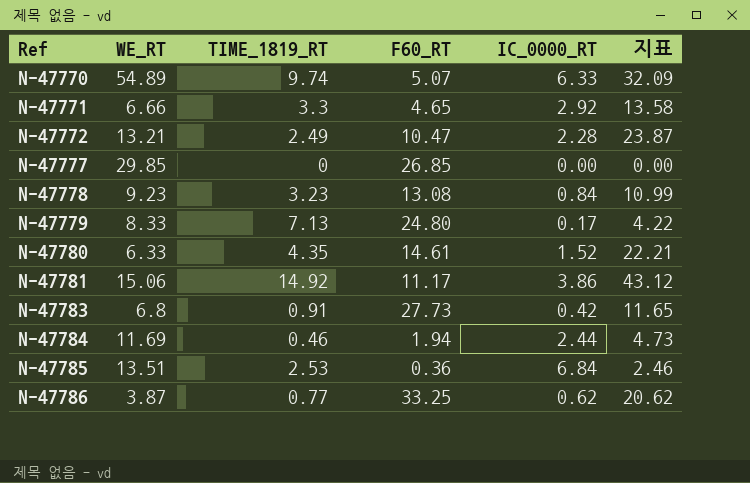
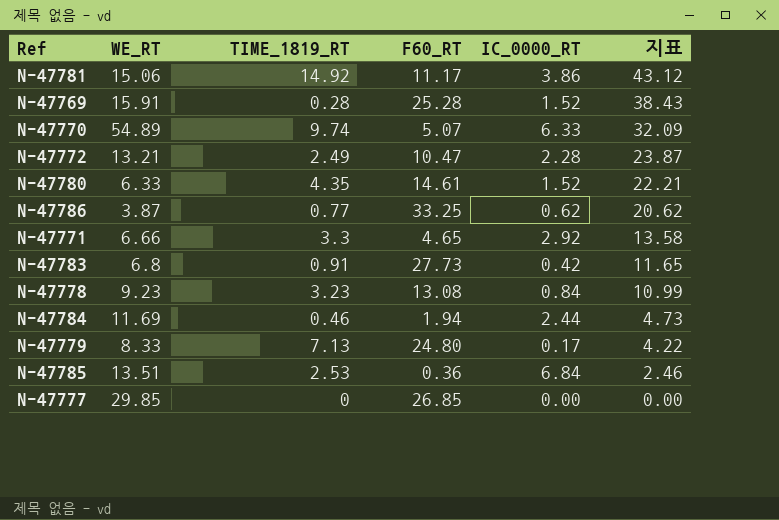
row order: Ref ascending -> 지표 descending
row N-47769: none -> 15.91 | 0.28 | 25.28 | 1.52 | 38.43

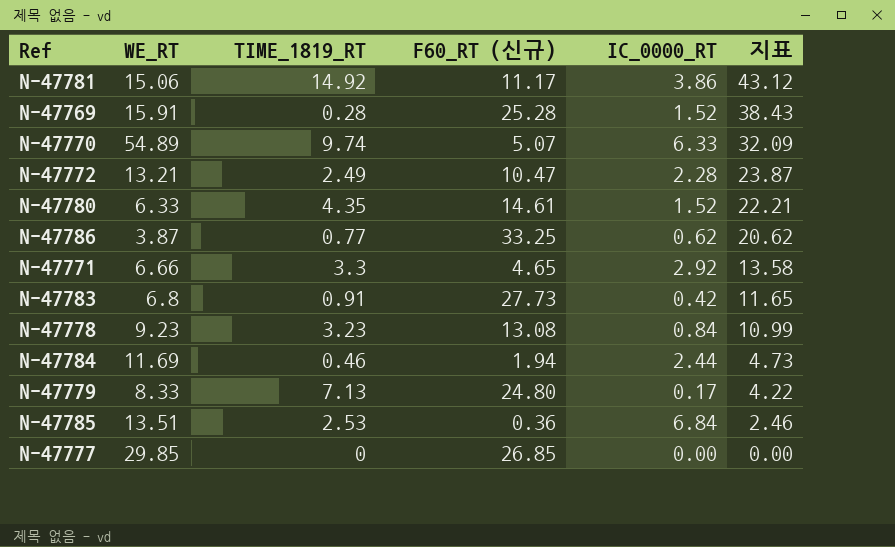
column name: F60_RT -> F60_RT (신규)

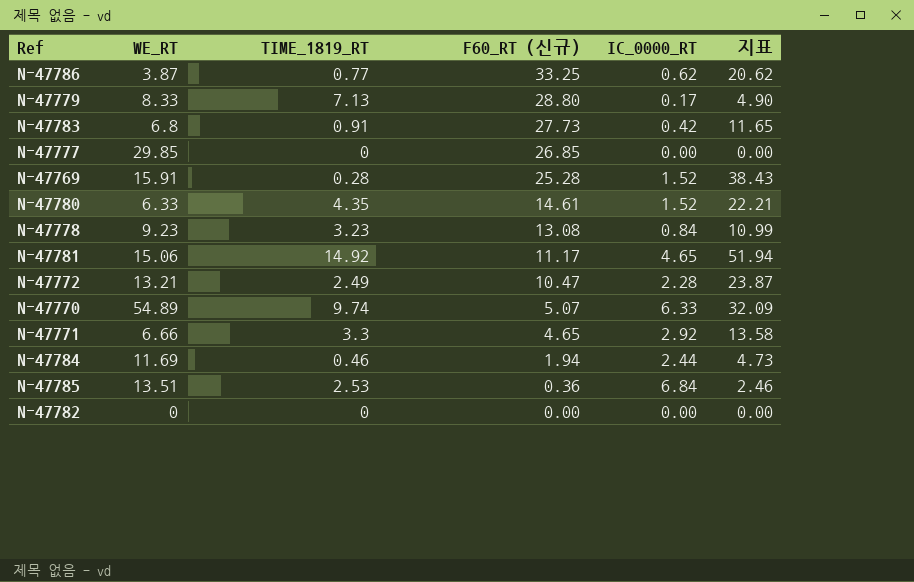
row order: 지표 descending -> F60_RT (신규) descending
N-47779 | F60_RT (신규): 24.80 -> 28.80
N-47779 | 지표: 4.22 -> 4.90
N-47781 | IC_0000_RT: 3.86 -> 4.65
N-47781 | 지표: 43.12 -> 51.94
row N-47782: none -> 0 | 0 | 0.00 | 0.00 | 0.00

